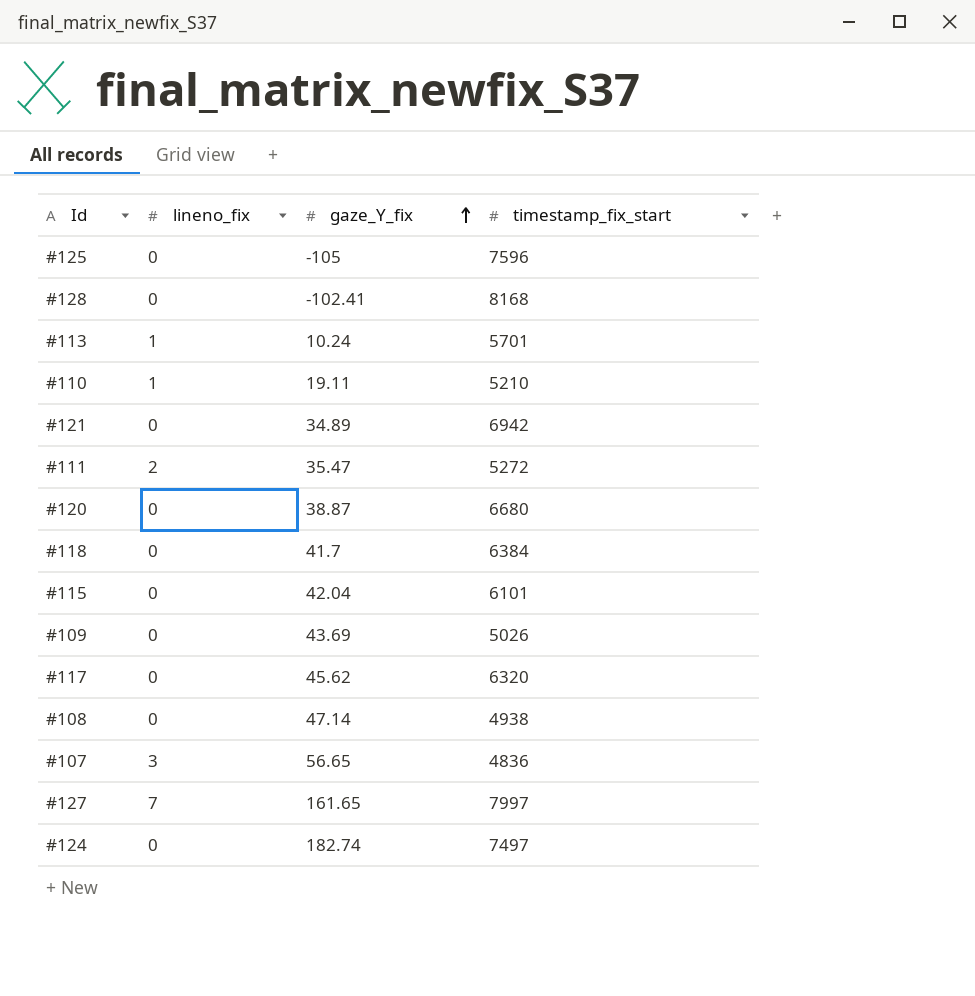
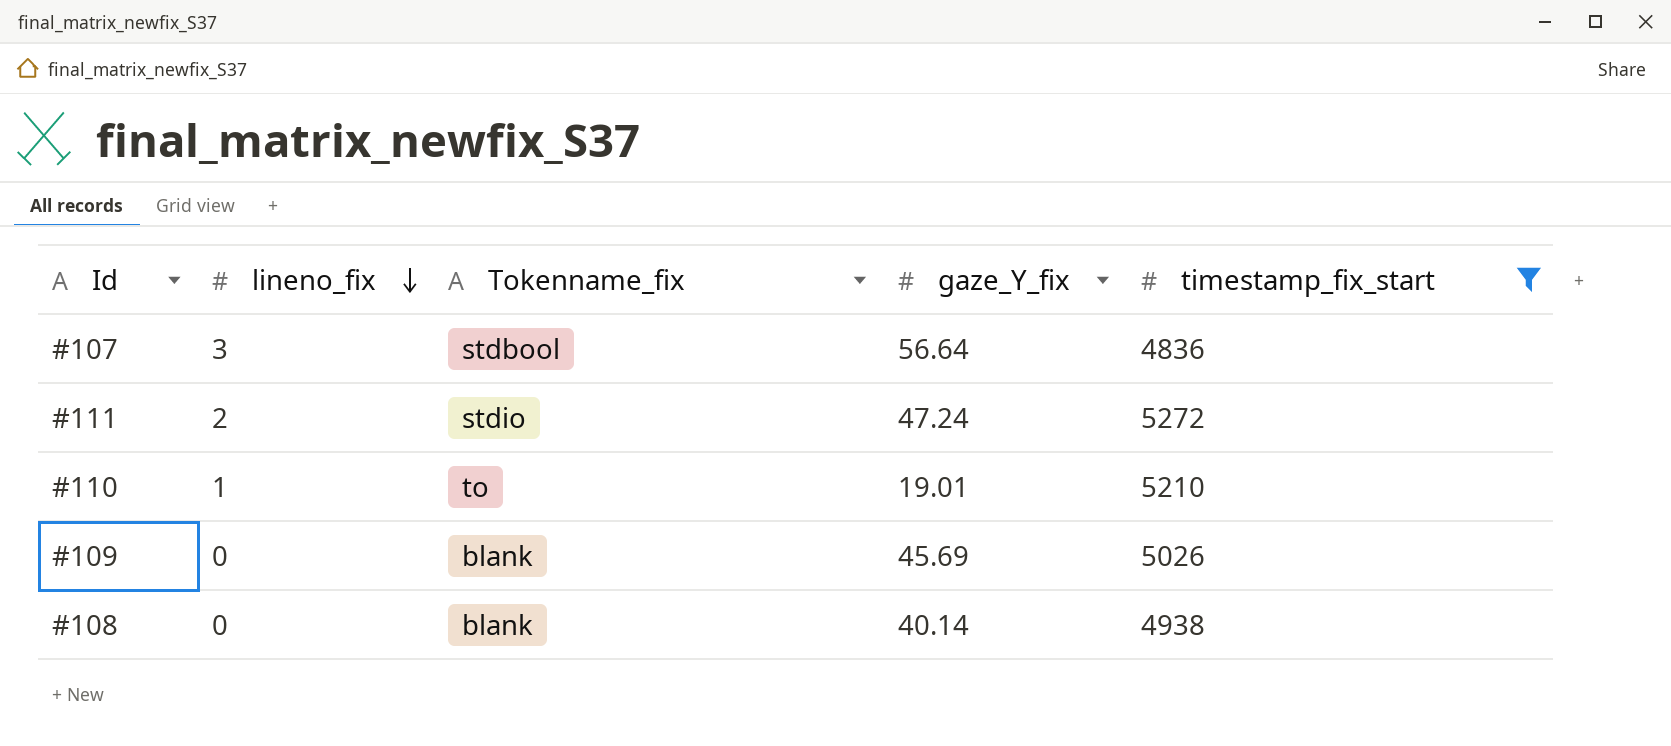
filter: none -> timestamp_fix_start <= 5272
row order: gaze_Y_fix ascending -> lineno_fix descending
column Tokenname_fix | position: none -> 3
#107 | gaze_Y_fix: 56.65 -> 56.64
#111 | gaze_Y_fix: 35.47 -> 47.24
#110 | gaze_Y_fix: 19.11 -> 19.01
#109 | gaze_Y_fix: 43.69 -> 45.69
#108 | gaze_Y_fix: 47.14 -> 40.14

